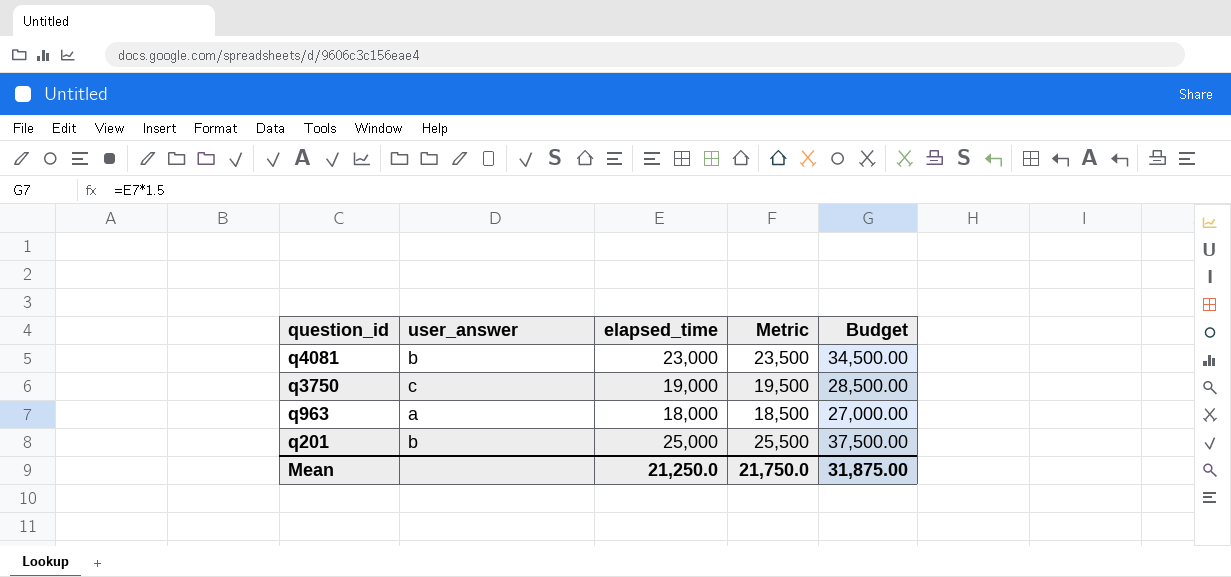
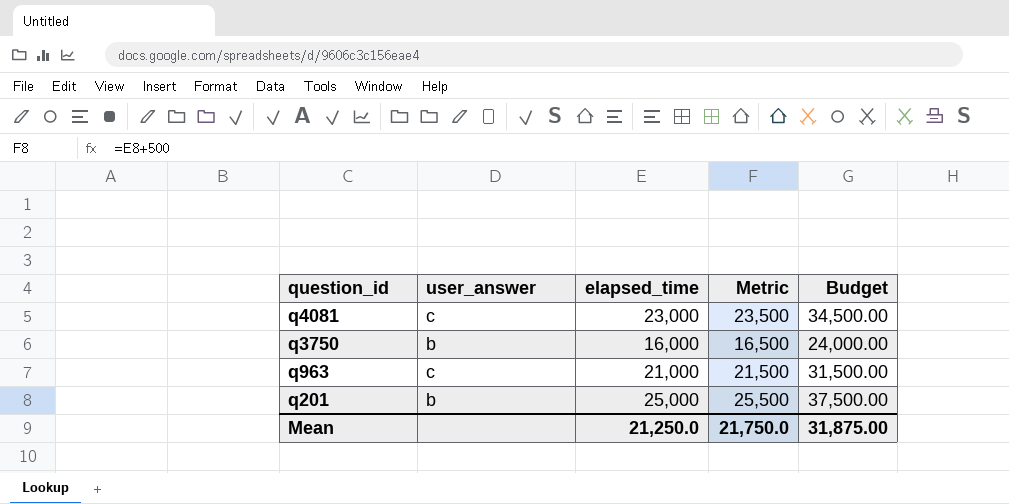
q4081 | user_answer: b -> c
q3750 | user_answer: c -> b
q3750 | elapsed_time: 19,000 -> 16,000
q3750 | Metric: 19,500 -> 16,500
q3750 | Budget: 28,500.00 -> 24,000.00
q963 | user_answer: a -> c
q963 | elapsed_time: 18,000 -> 21,000
q963 | Metric: 18,500 -> 21,500
q963 | Budget: 27,000.00 -> 31,500.00

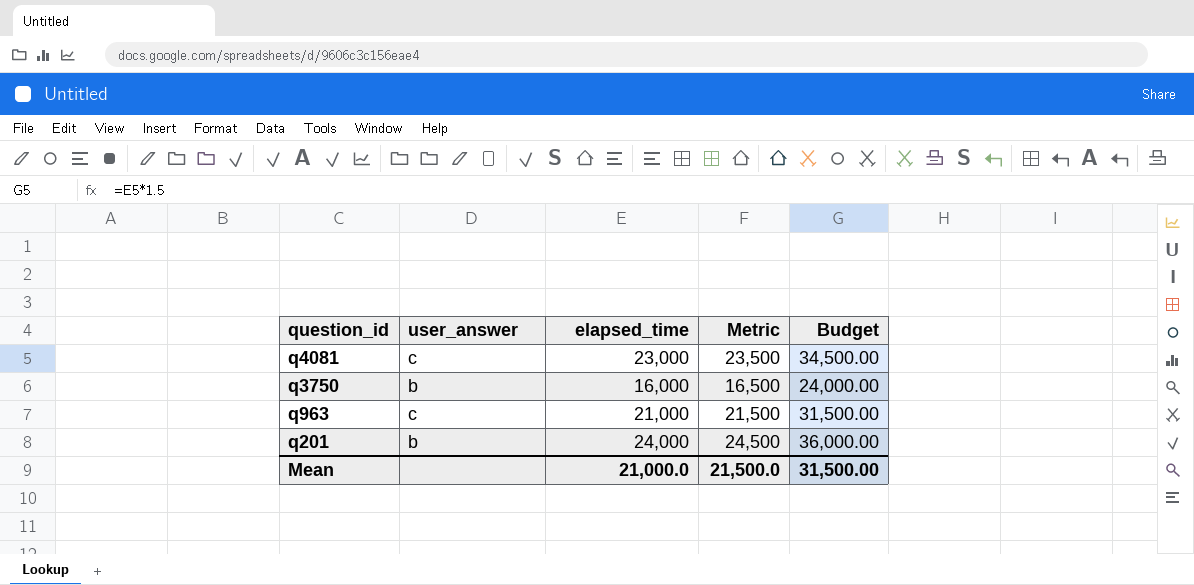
q201 | elapsed_time: 25,000 -> 24,000
q201 | Metric: 25,500 -> 24,500
q201 | Budget: 37,500.00 -> 36,000.00
Mean | elapsed_time: 21,250.0 -> 21,000.0
Mean | Metric: 21,750.0 -> 21,500.0
Mean | Budget: 31,875.00 -> 31,500.00

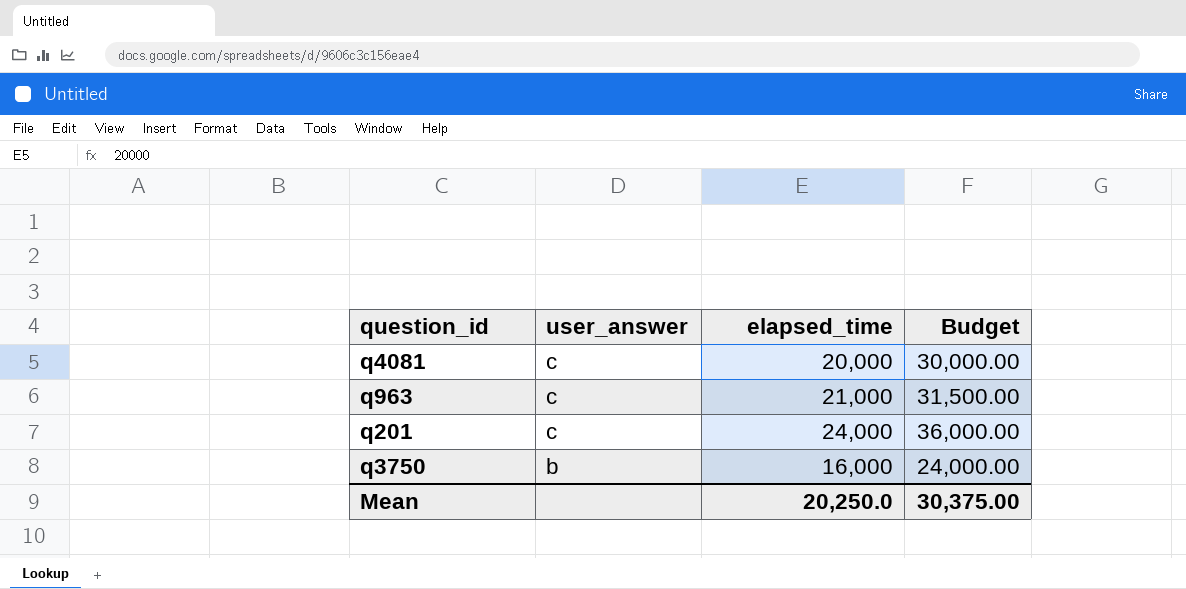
row order: question_id descending -> user_answer descending
column Metric | formula: [elapsed_time] + 500 -> none
q4081 | elapsed_time: 23,000 -> 20,000
q4081 | Budget: 34,500.00 -> 30,000.00
q201 | user_answer: b -> c
Mean | elapsed_time: 21,000.0 -> 20,250.0
Mean | Budget: 31,500.00 -> 30,375.00

